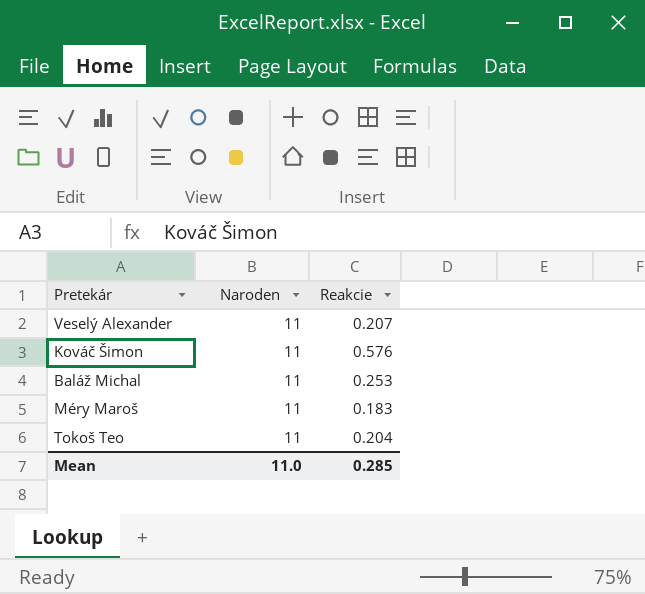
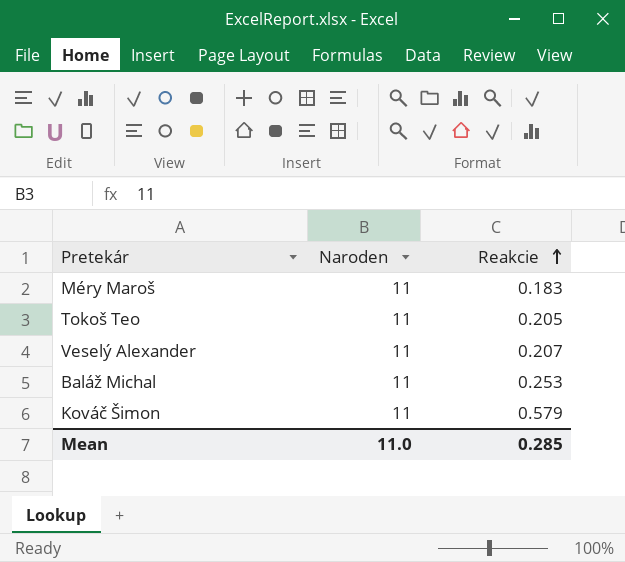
row order: none -> Reakcie ascending
Tokoš Teo | Reakcie: 0.204 -> 0.205
Kováč Šimon | Reakcie: 0.576 -> 0.579

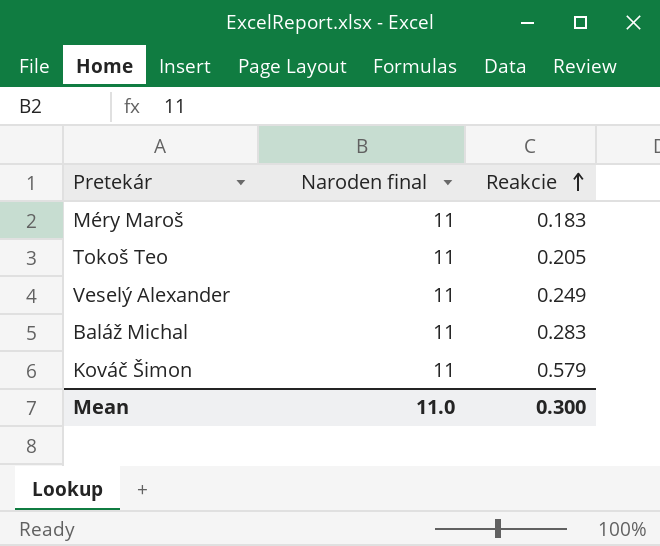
column name: Naroden -> Naroden final
Veselý Alexander | Reakcie: 0.207 -> 0.249
Baláž Michal | Reakcie: 0.253 -> 0.283
Mean | Reakcie: 0.285 -> 0.300

